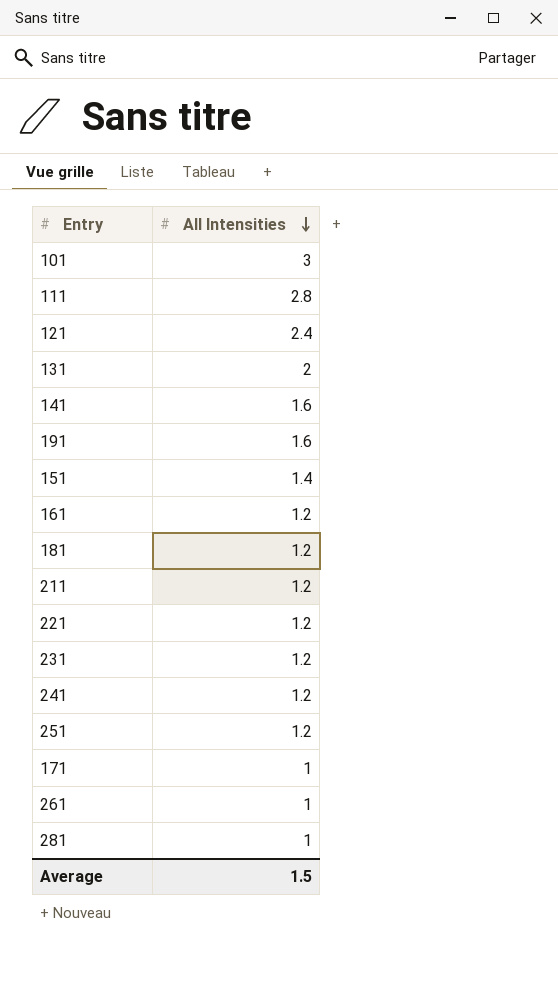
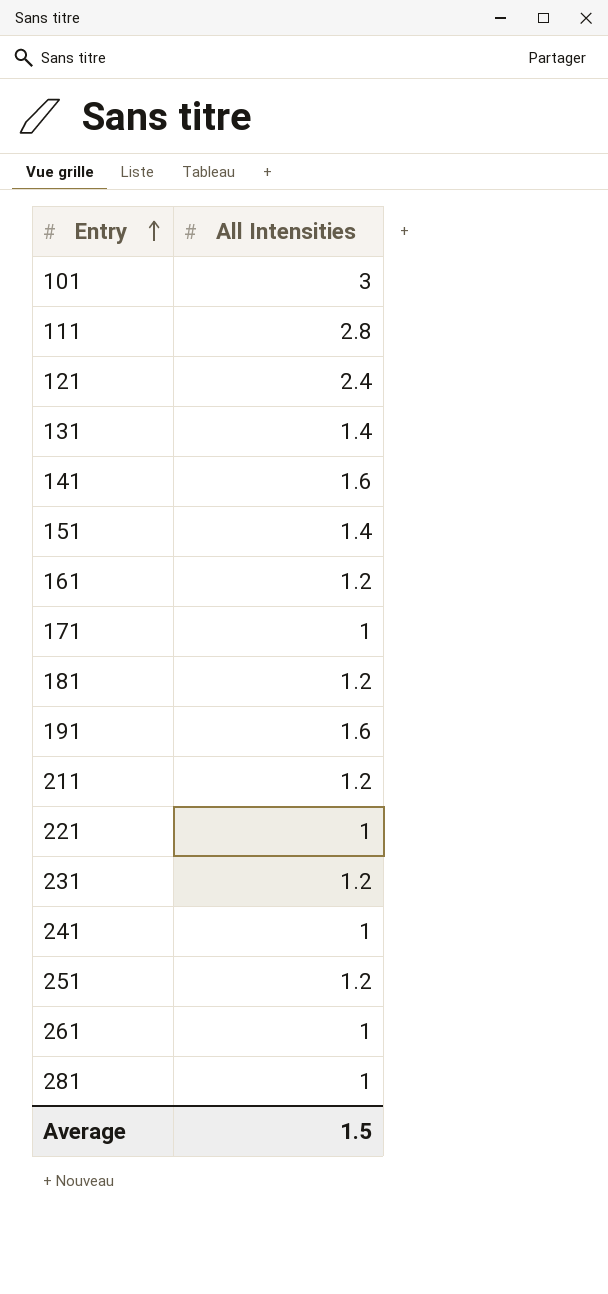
row order: All Intensities descending -> Entry ascending
131 | All Intensities: 2 -> 1.4
221 | All Intensities: 1.2 -> 1
241 | All Intensities: 1.2 -> 1

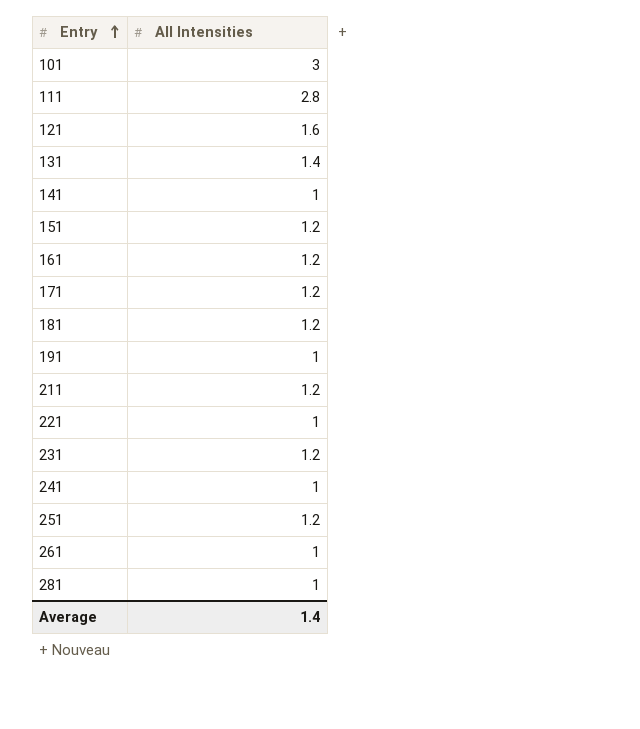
121 | All Intensities: 2.4 -> 1.6
141 | All Intensities: 1.6 -> 1
151 | All Intensities: 1.4 -> 1.2
171 | All Intensities: 1 -> 1.2
191 | All Intensities: 1.6 -> 1
Average | All Intensities: 1.5 -> 1.4

